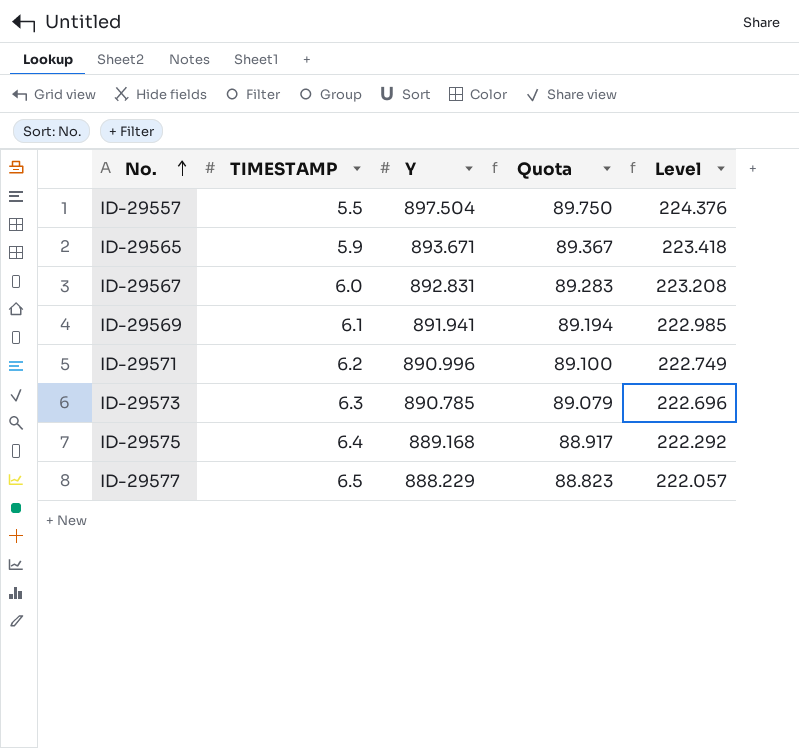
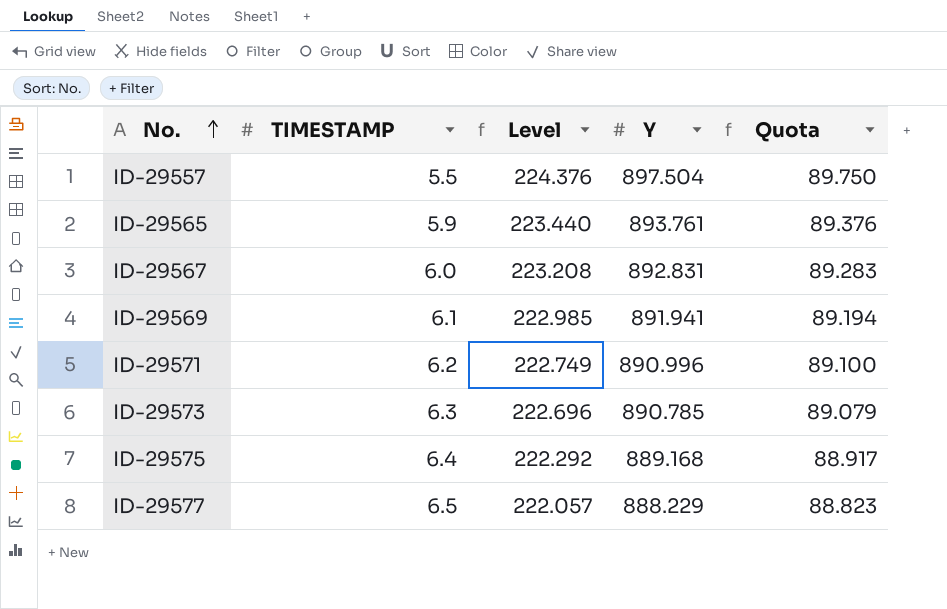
column Level | position: 5 -> 3
ID-29565 | Level: 223.418 -> 223.440
ID-29565 | Y: 893.671 -> 893.761
ID-29565 | Quota: 89.367 -> 89.376

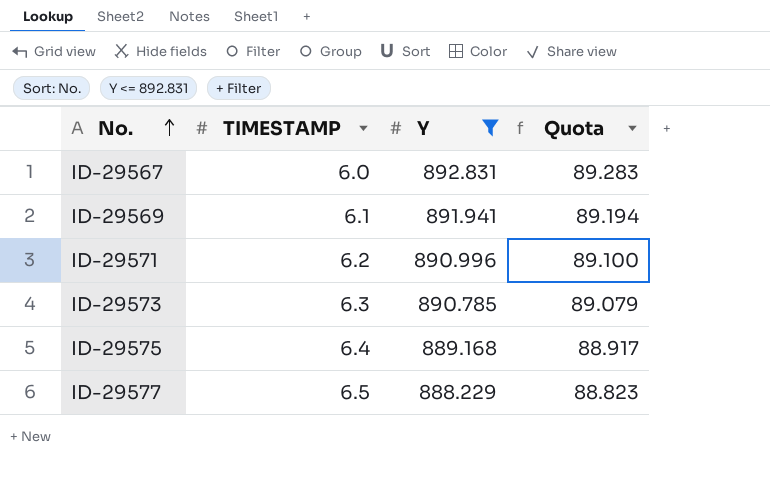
filter: none -> Y <= 892.831
column Level | formula: [Y] * 0.25 -> none

